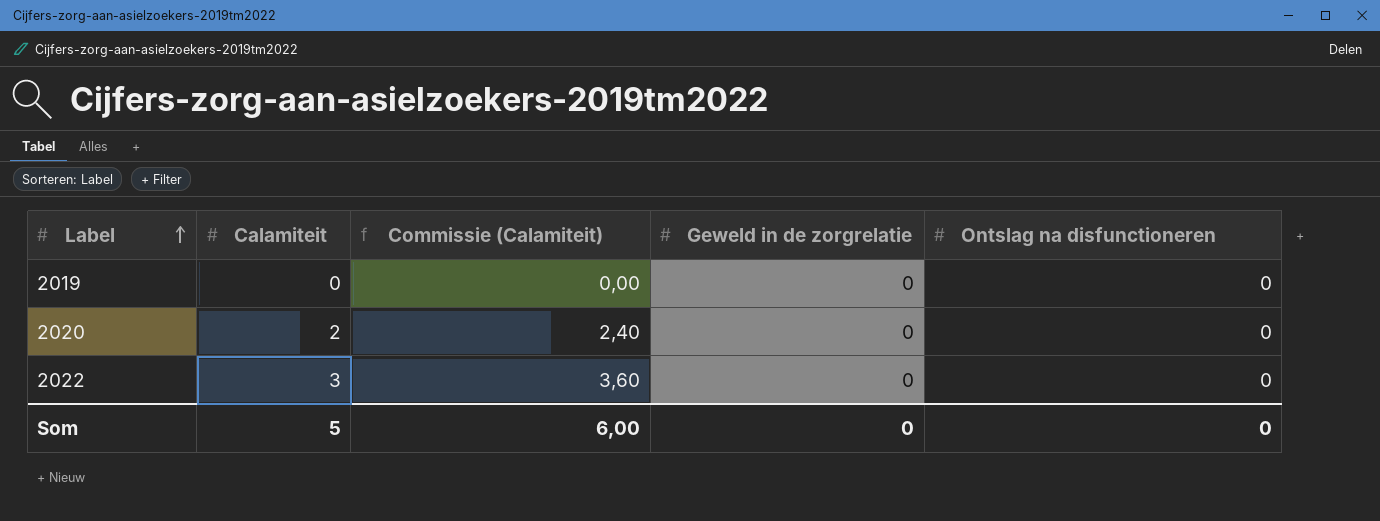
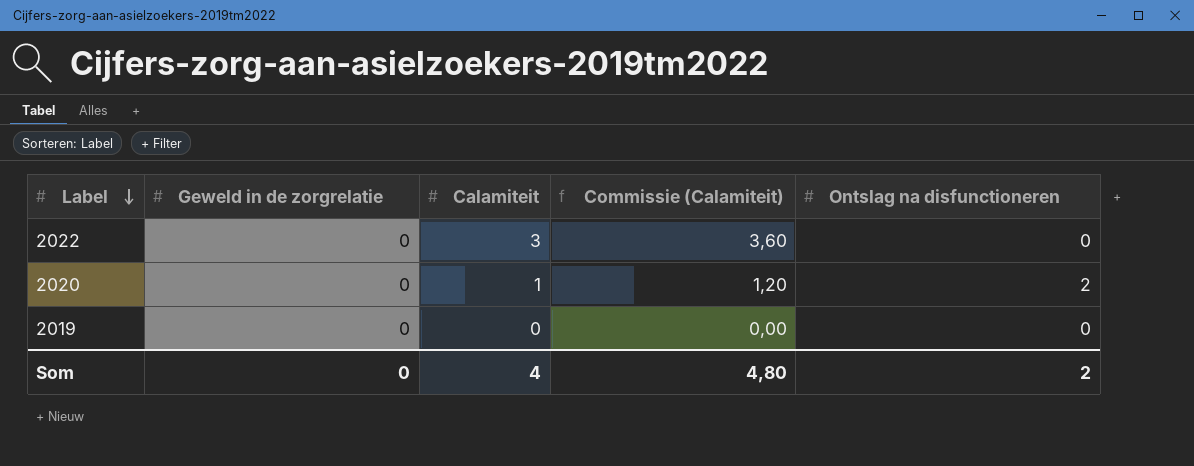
row order: Label ascending -> Label descending
column Geweld in de zorgrelatie | position: 4 -> 2
2020 | Calamiteit: 2 -> 1
2020 | Commissie (Calamiteit): 2,40 -> 1,20
2020 | Ontslag na disfunctioneren: 0 -> 2
Som | Calamiteit: 5 -> 4
Som | Commissie (Calamiteit): 6,00 -> 4,80
Som | Ontslag na disfunctioneren: 0 -> 2

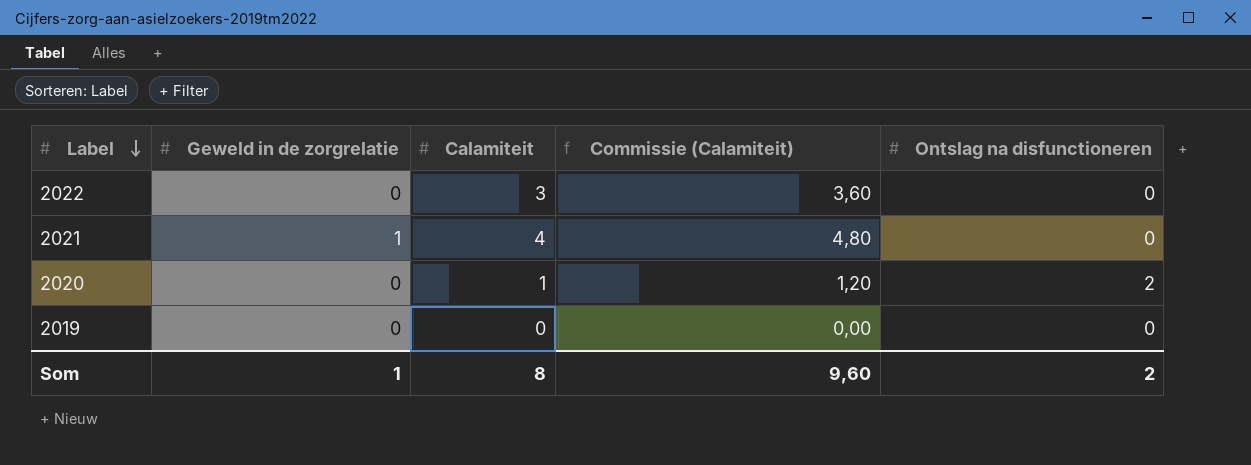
row 2021: none -> 1 | 4 | 4,80 | 0
Som | Geweld in de zorgrelatie: 0 -> 1
Som | Calamiteit: 4 -> 8
Som | Commissie (Calamiteit): 4,80 -> 9,60

